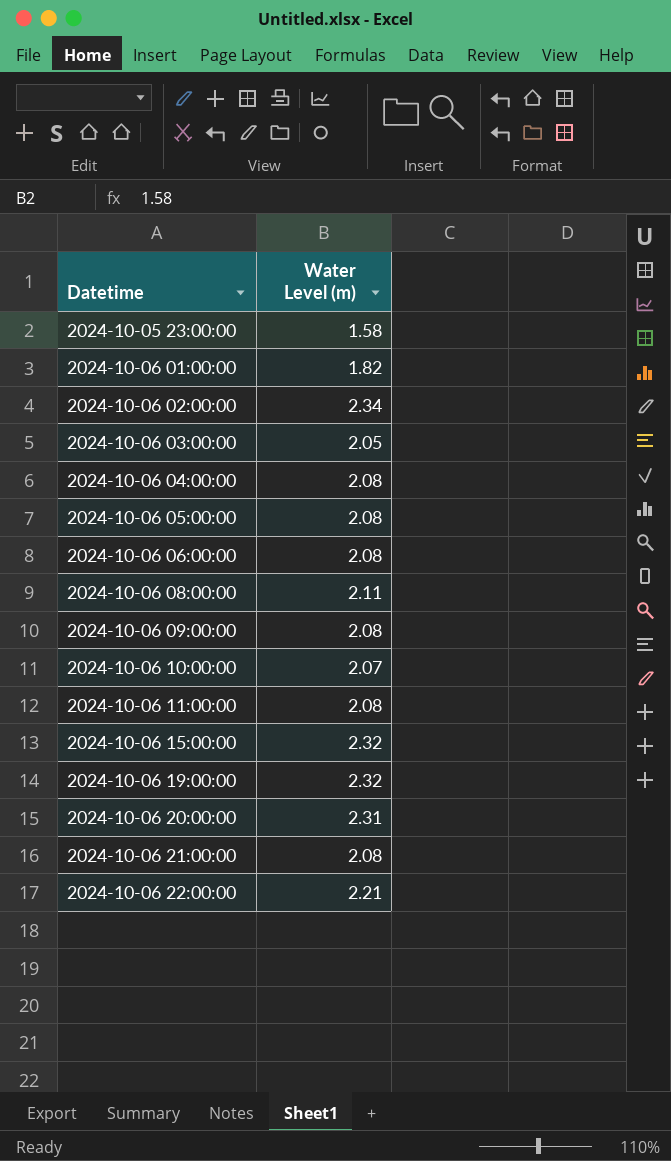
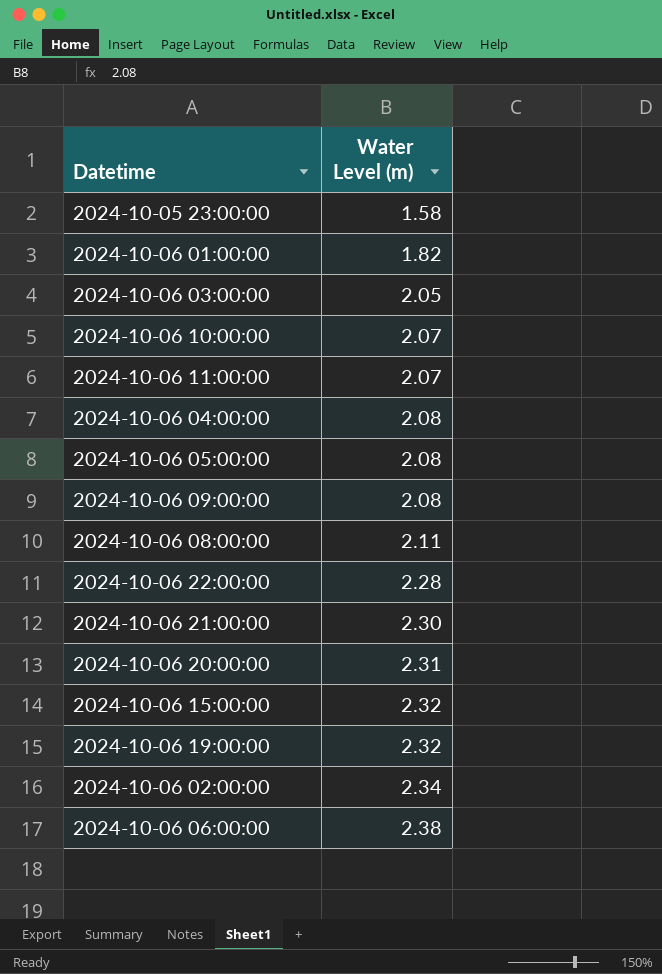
row order: Datetime ascending -> Water Level (m) ascending
2024-10-06 11:00:00 | Water Level (m): 2.08 -> 2.07
2024-10-06 22:00:00 | Water Level (m): 2.21 -> 2.28
2024-10-06 21:00:00 | Water Level (m): 2.08 -> 2.30
2024-10-06 06:00:00 | Water Level (m): 2.08 -> 2.38

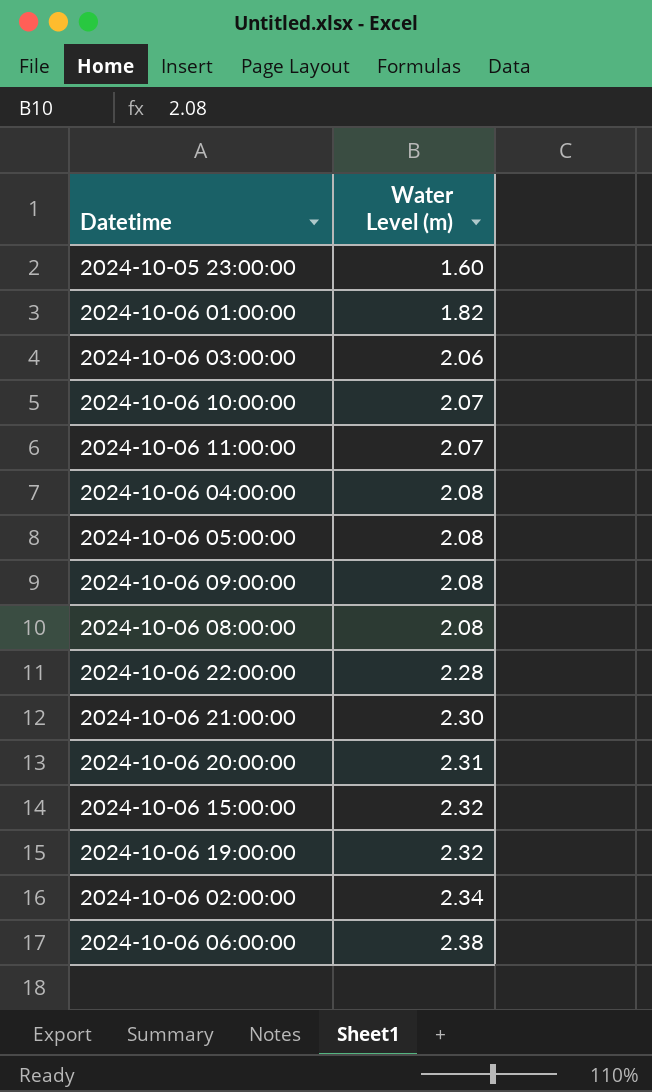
2024-10-05 23:00:00 | Water Level (m): 1.58 -> 1.60
2024-10-06 03:00:00 | Water Level (m): 2.05 -> 2.06
2024-10-06 08:00:00 | Water Level (m): 2.11 -> 2.08

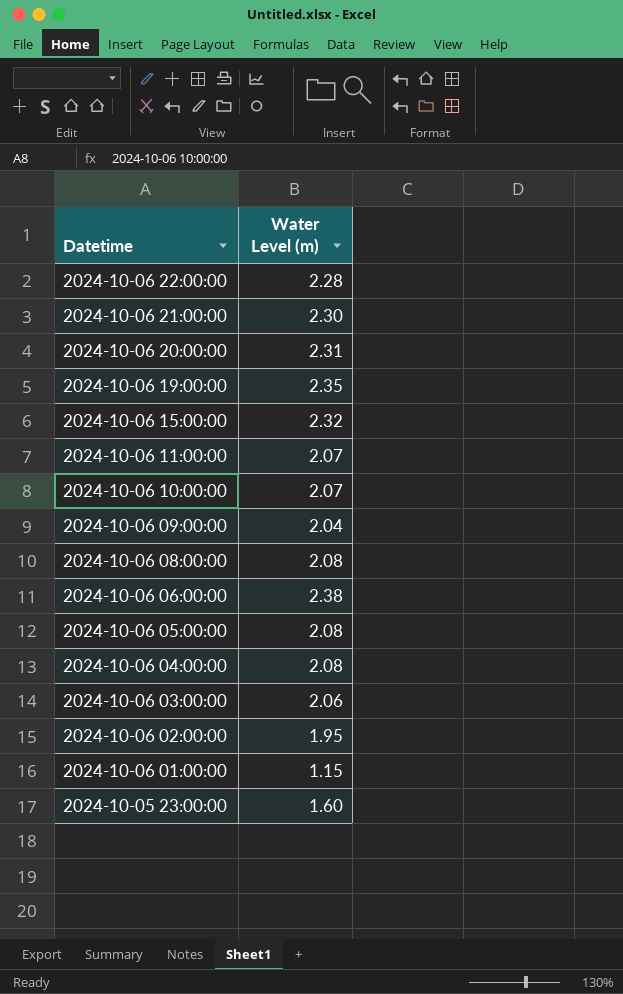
row order: Water Level (m) ascending -> Datetime descending
2024-10-06 19:00:00 | Water Level (m): 2.32 -> 2.35
2024-10-06 09:00:00 | Water Level (m): 2.08 -> 2.04
2024-10-06 02:00:00 | Water Level (m): 2.34 -> 1.95
2024-10-06 01:00:00 | Water Level (m): 1.82 -> 1.15

